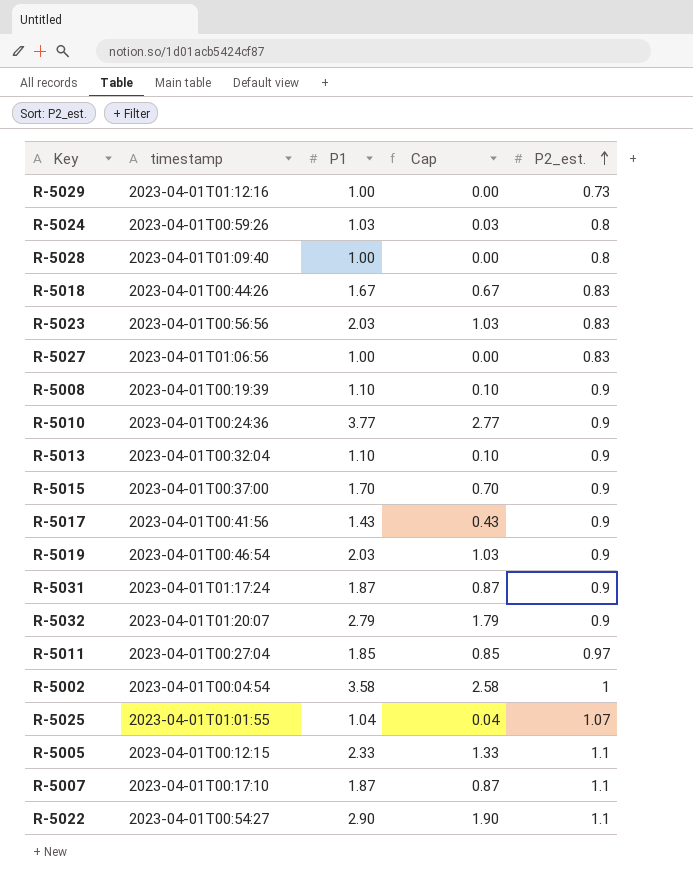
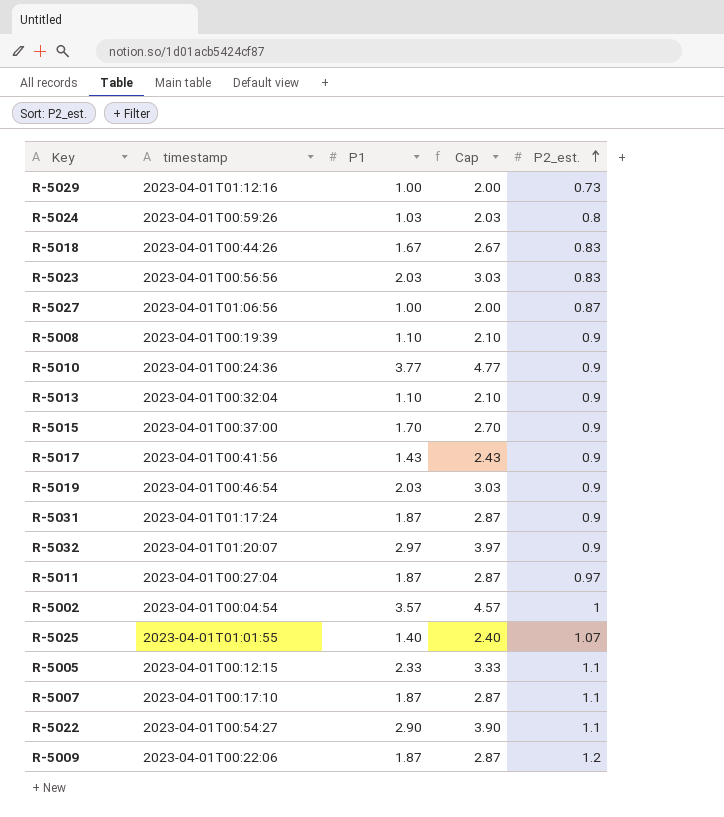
column Cap | formula: [P1] - 1 -> [P1] + 1
row R-5028: 2023-04-01T01:09:40 | 1.00 | 0.00 | 0.8 -> none
R-5027 | P2_est.: 0.83 -> 0.87
R-5032 | P1: 2.79 -> 2.97
R-5011 | P1: 1.85 -> 1.87
R-5002 | P1: 3.58 -> 3.57
R-5025 | P1: 1.04 -> 1.40
row R-5009: none -> 2023-04-01T00:22:06 | 1.87 | 2.87 | 1.2

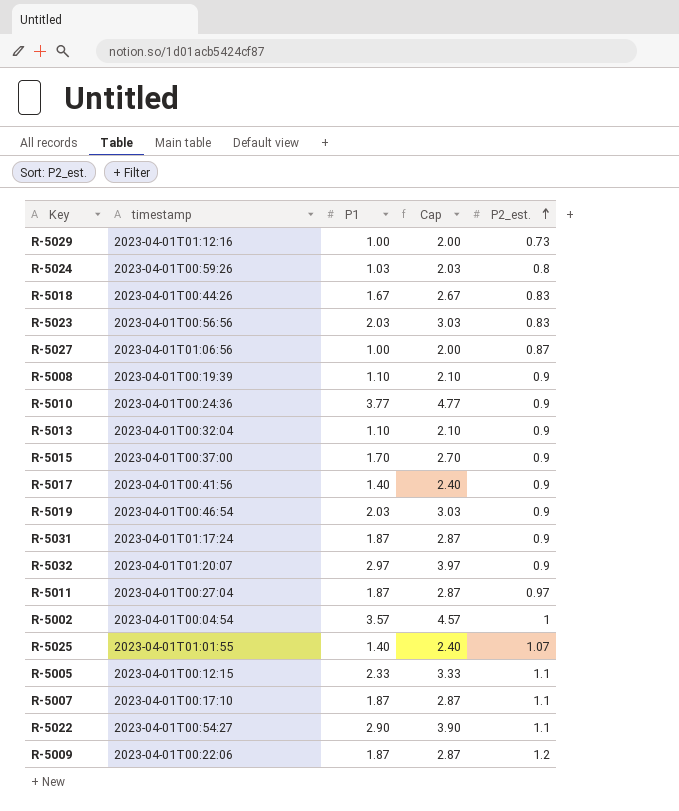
R-5017 | P1: 1.43 -> 1.40
R-5017 | Cap: 2.43 -> 2.40

